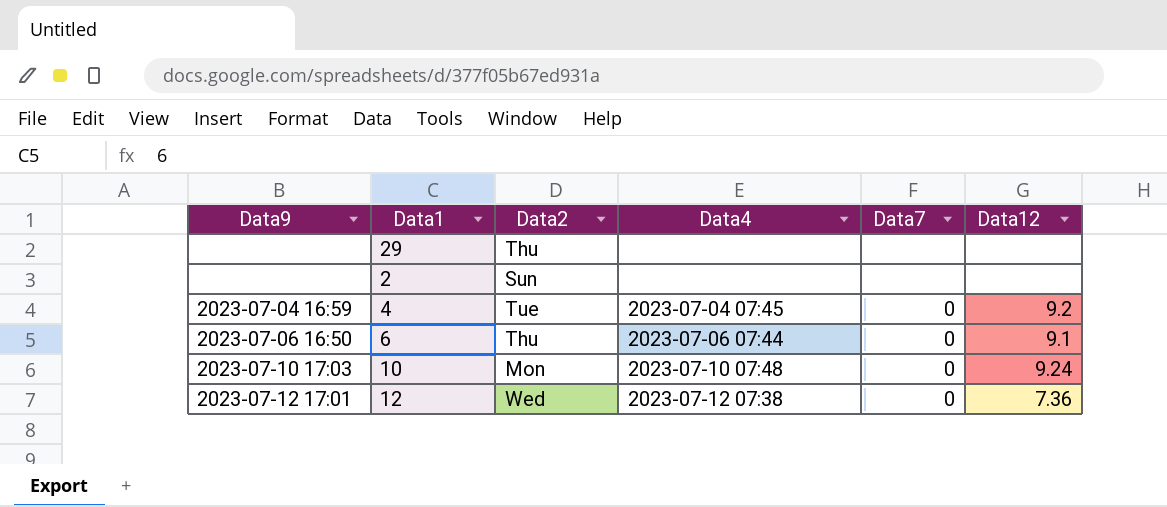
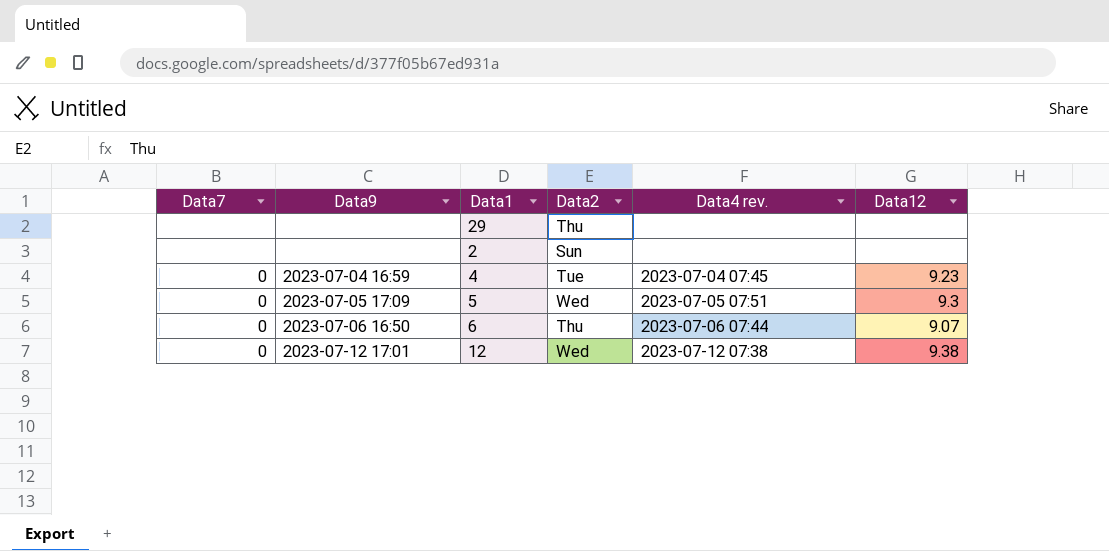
column Data7 | position: 5 -> 1
column name: Data4 -> Data4 rev.
row 10: 2023-07-10 17:03 | Mon | 2023-07-10 07:48 | 0 | 9.24 -> none
4 | Data12: 9.2 -> 9.23
row 5: none -> 0 | 2023-07-05 17:09 | Wed | 2023-07-05 07:51 | 9.3
6 | Data12: 9.1 -> 9.07
12 | Data12: 7.36 -> 9.38

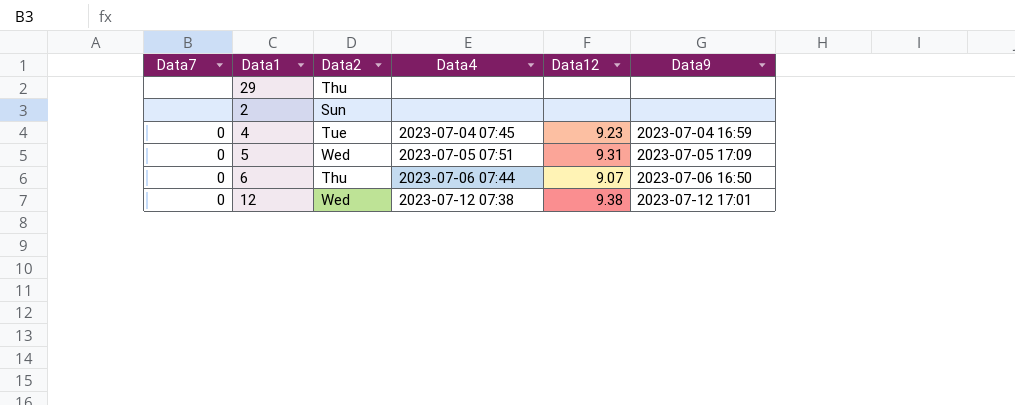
column name: Data4 rev. -> Data4
column Data9 | position: 2 -> 6
5 | Data12: 9.3 -> 9.31

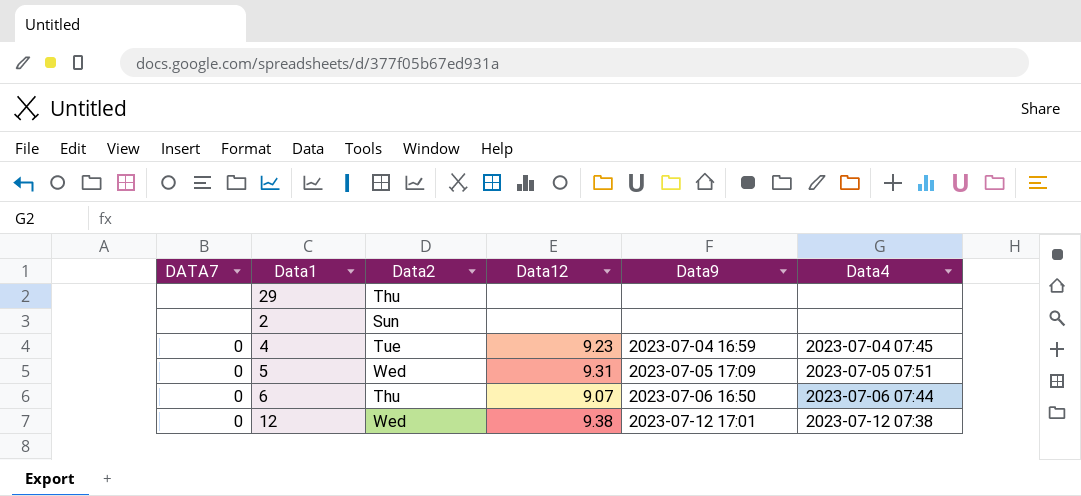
column name: Data7 -> DATA7
column Data4 | position: 4 -> 6

